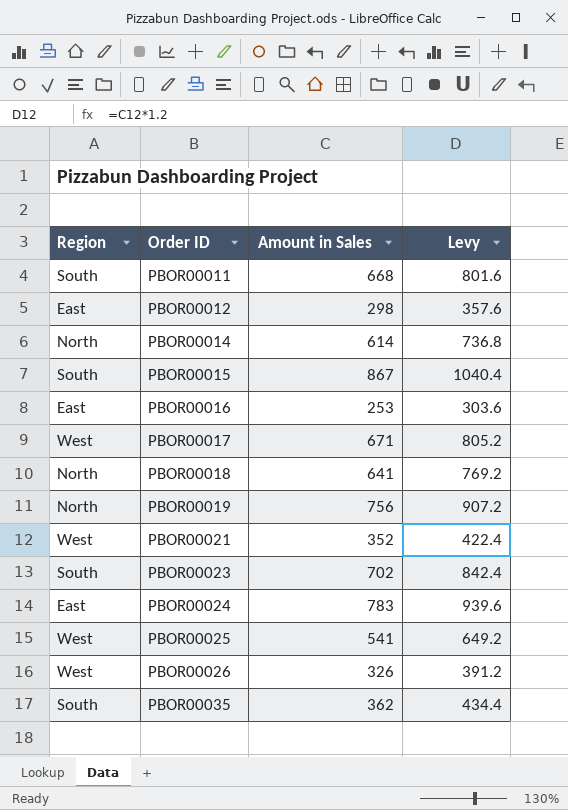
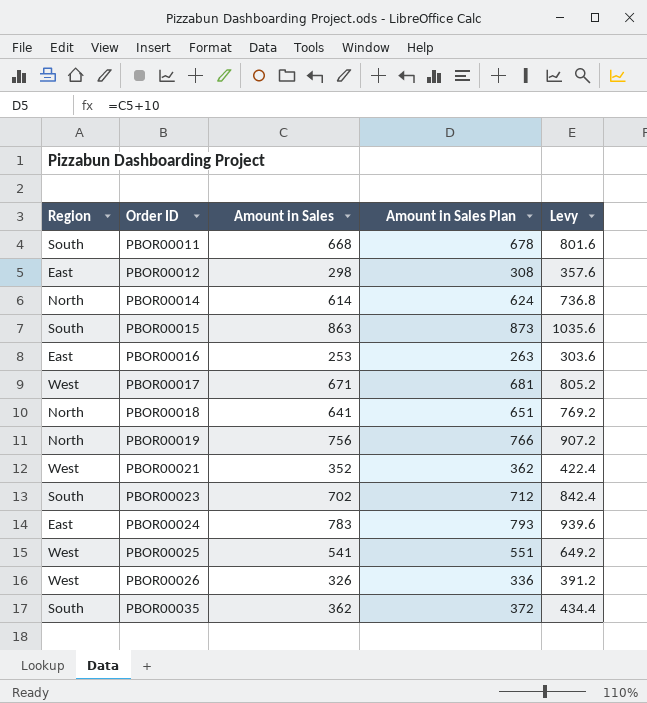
column Amount in Sales Plan | formula: none -> [Amount in Sales] + 10
PBOR00015 | Amount in Sales: 867 -> 863
PBOR00015 | Levy: 1040.4 -> 1035.6

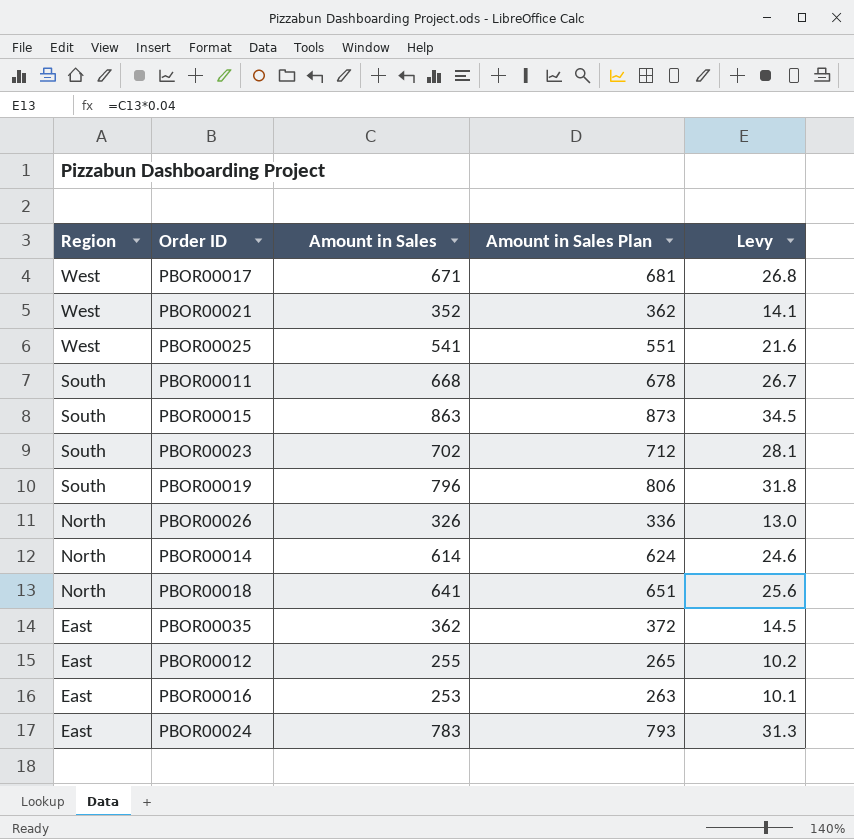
row order: Order ID ascending -> Region descending
column Levy | formula: [Amount in Sales] * 1.2 -> [Amount in Sales] * 0.04
PBOR00019 | Region: North -> South
PBOR00019 | Amount in Sales: 756 -> 796
PBOR00019 | Amount in Sales Plan: 766 -> 806
PBOR00026 | Region: West -> North
PBOR00035 | Region: South -> East
PBOR00012 | Amount in Sales: 298 -> 255
PBOR00012 | Amount in Sales Plan: 308 -> 265

